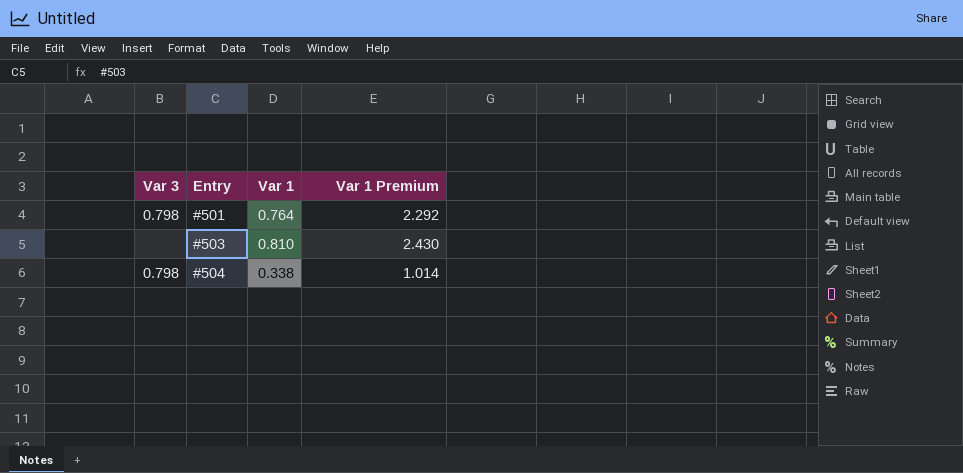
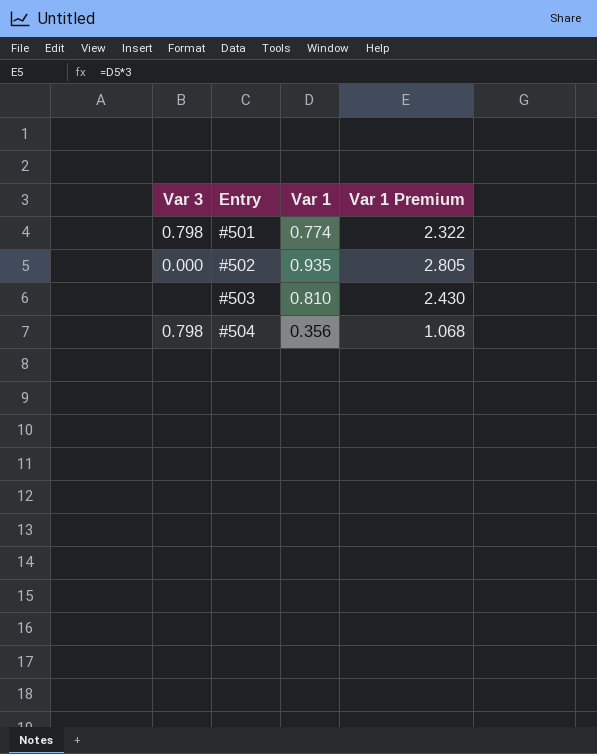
#501 | Var 1: 0.764 -> 0.774
#501 | Var 1 Premium: 2.292 -> 2.322
row #502: none -> 0.000 | 0.935 | 2.805
#504 | Var 1: 0.338 -> 0.356
#504 | Var 1 Premium: 1.014 -> 1.068

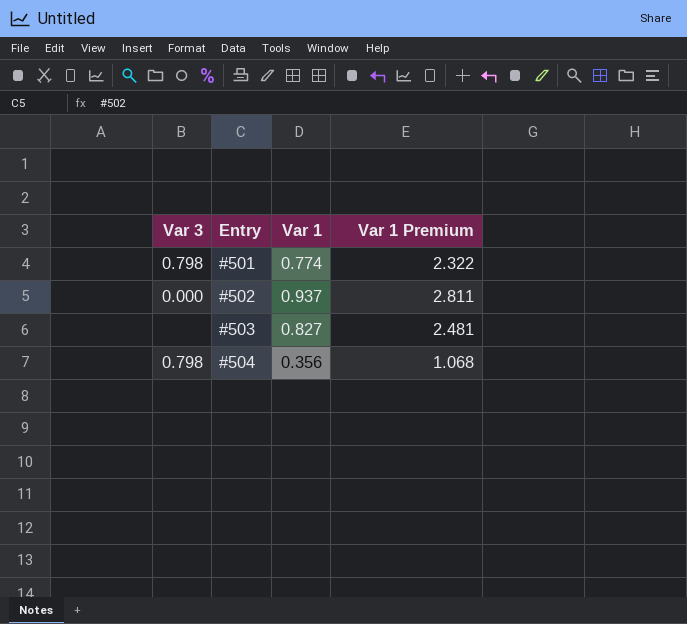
#502 | Var 1: 0.935 -> 0.937
#502 | Var 1 Premium: 2.805 -> 2.811
#503 | Var 1: 0.810 -> 0.827
#503 | Var 1 Premium: 2.430 -> 2.481

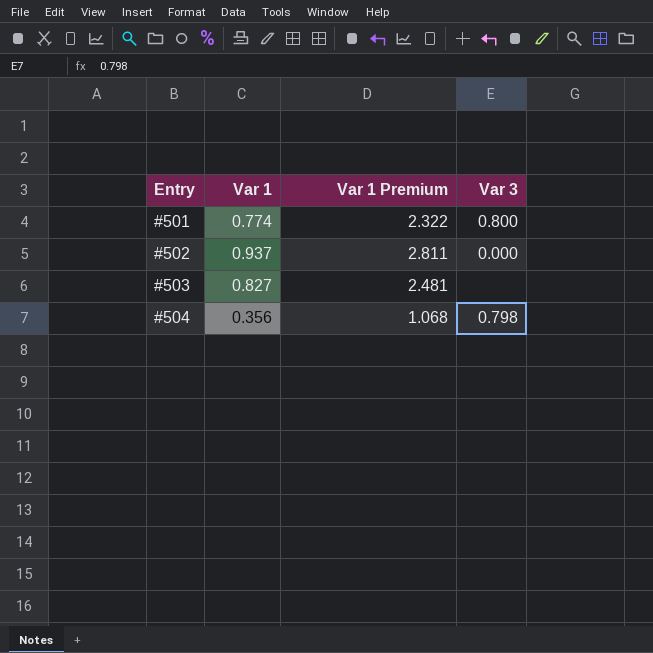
column Var 3 | position: 1 -> 4
#501 | Var 3: 0.798 -> 0.800

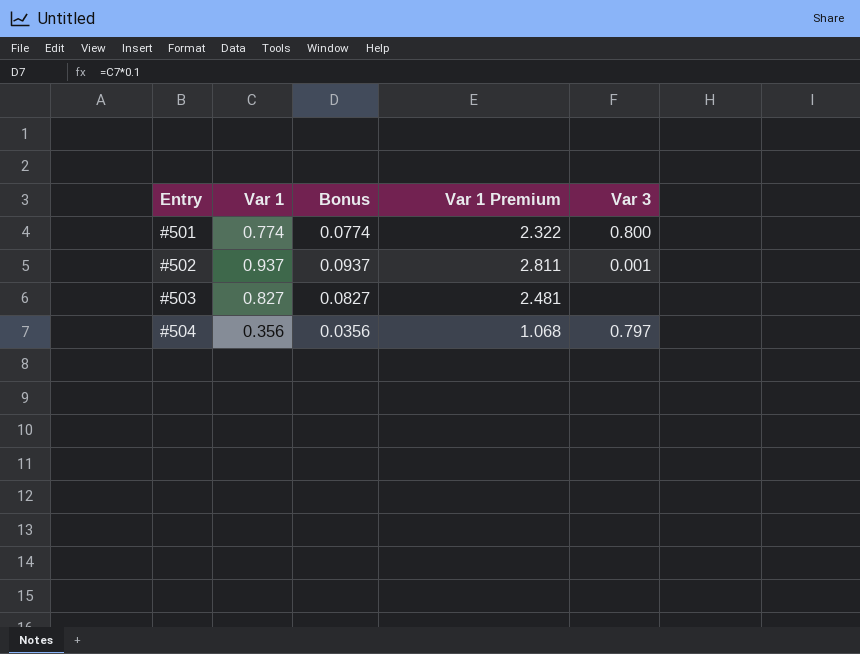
column Bonus | formula: none -> [Var 1] * 0.1
#502 | Var 3: 0.000 -> 0.001
#504 | Var 3: 0.798 -> 0.797

